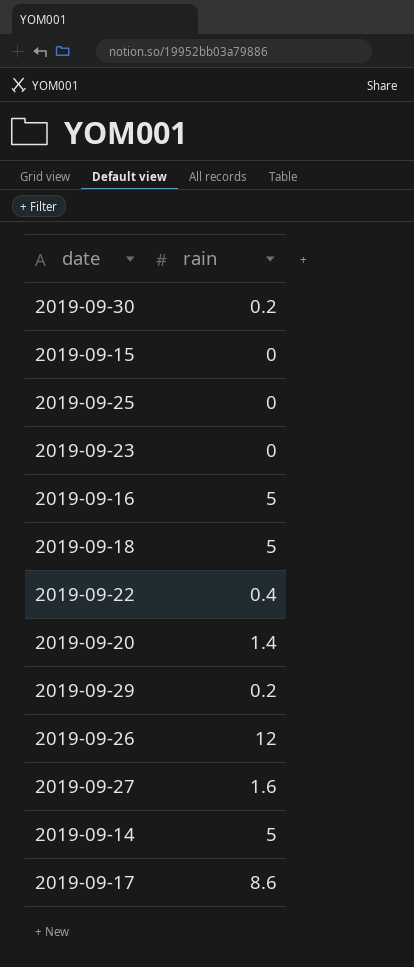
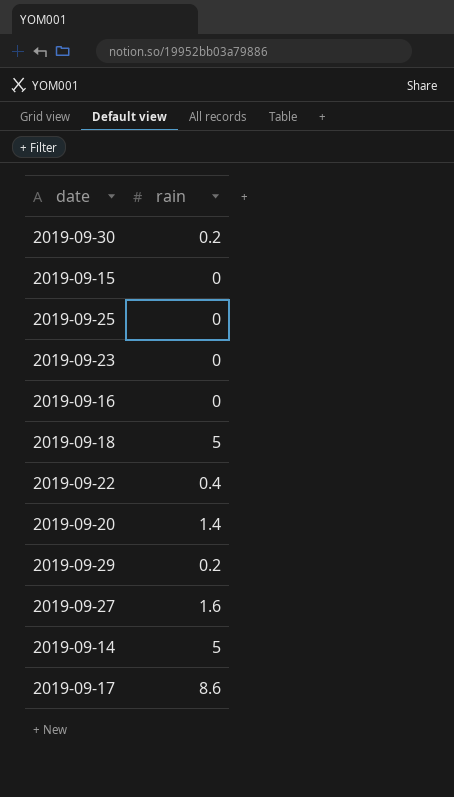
row 2019-09-26: 12 -> none
2019-09-16 | rain: 5 -> 0

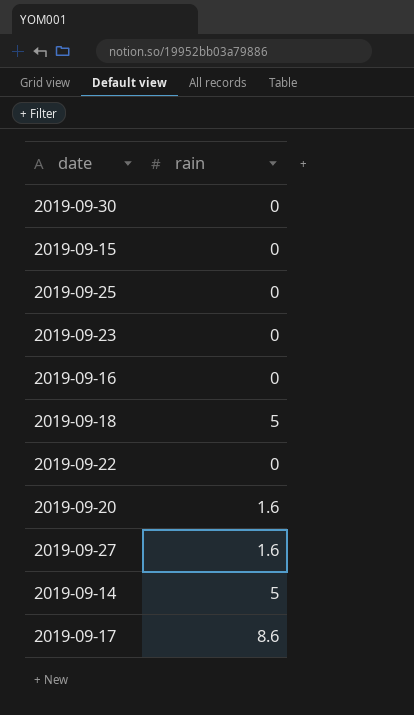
row 2019-09-29: 0.2 -> none
2019-09-30 | rain: 0.2 -> 0
2019-09-22 | rain: 0.4 -> 0
2019-09-20 | rain: 1.4 -> 1.6

